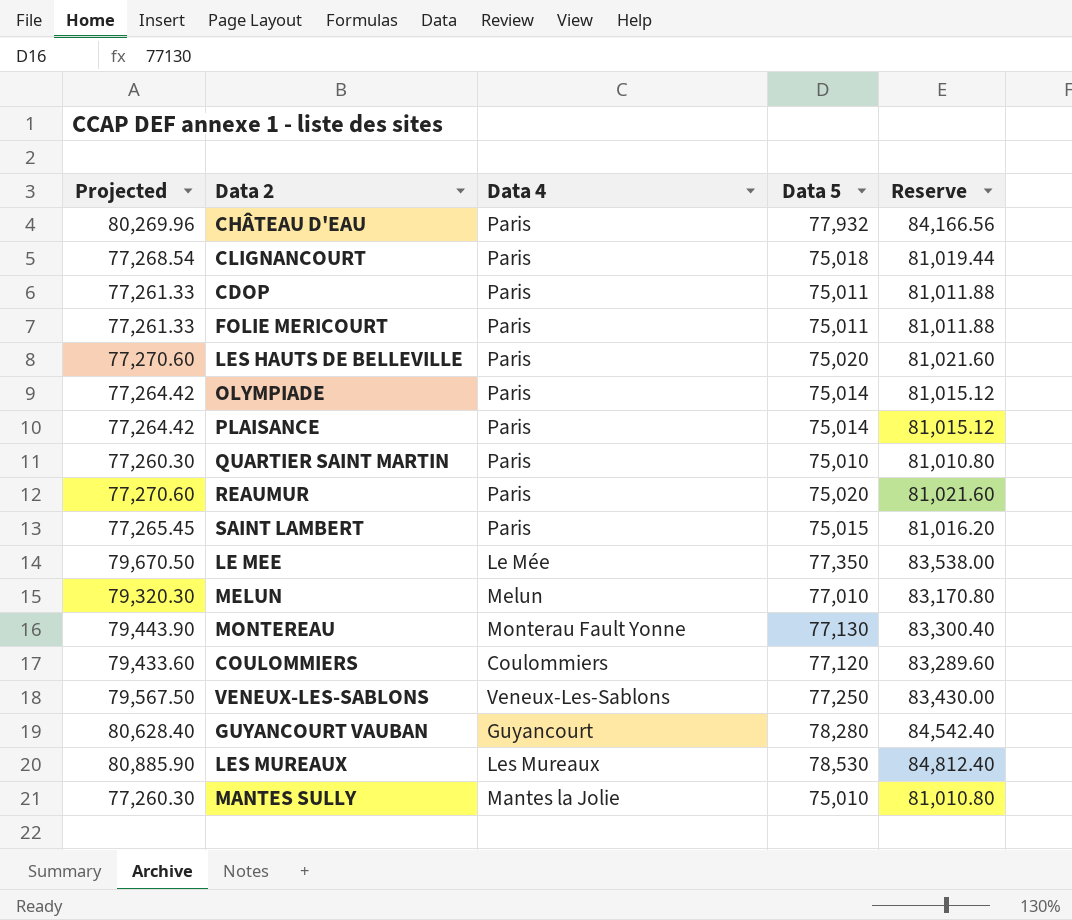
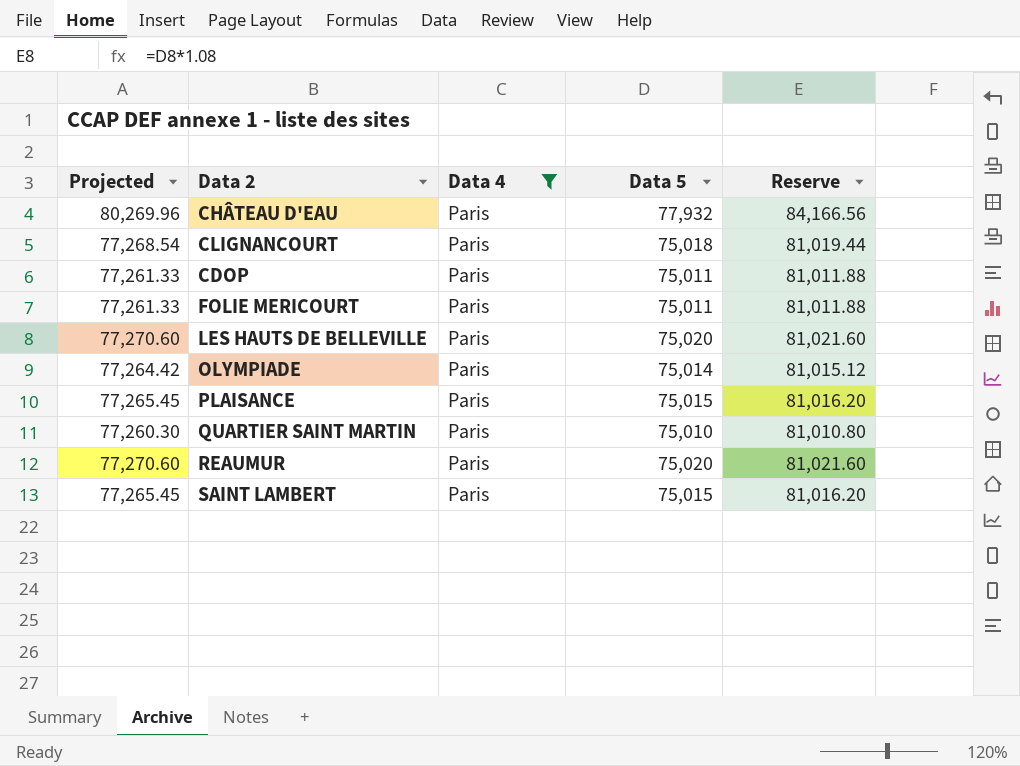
filter: none -> Data 4 = Paris
PLAISANCE | Projected: 77,264.42 -> 77,265.45
PLAISANCE | Data 5: 75,014 -> 75,015
PLAISANCE | Reserve: 81,015.12 -> 81,016.20

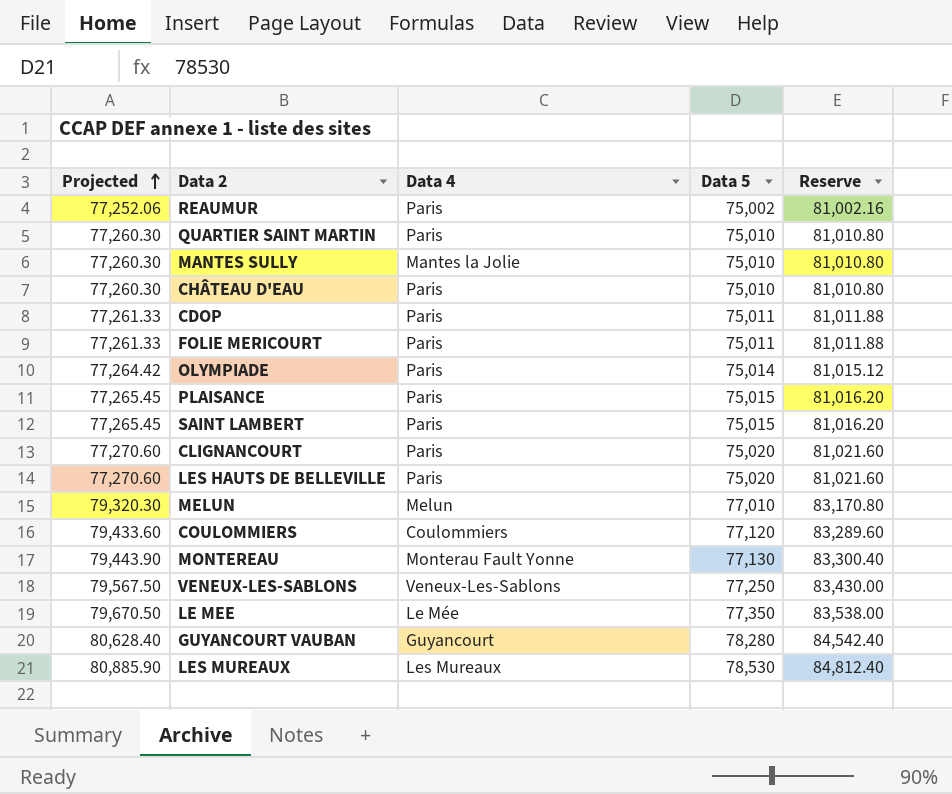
filter: Data 4 = Paris -> none
row order: none -> Projected ascending
REAUMUR | Projected: 77,270.60 -> 77,252.06
REAUMUR | Data 5: 75,020 -> 75,002
REAUMUR | Reserve: 81,021.60 -> 81,002.16
CHÂTEAU D'EAU | Projected: 80,269.96 -> 77,260.30
CHÂTEAU D'EAU | Data 5: 77,932 -> 75,010
CHÂTEAU D'EAU | Reserve: 84,166.56 -> 81,010.80
CLIGNANCOURT | Projected: 77,268.54 -> 77,270.60
CLIGNANCOURT | Data 5: 75,018 -> 75,020
CLIGNANCOURT | Reserve: 81,019.44 -> 81,021.60

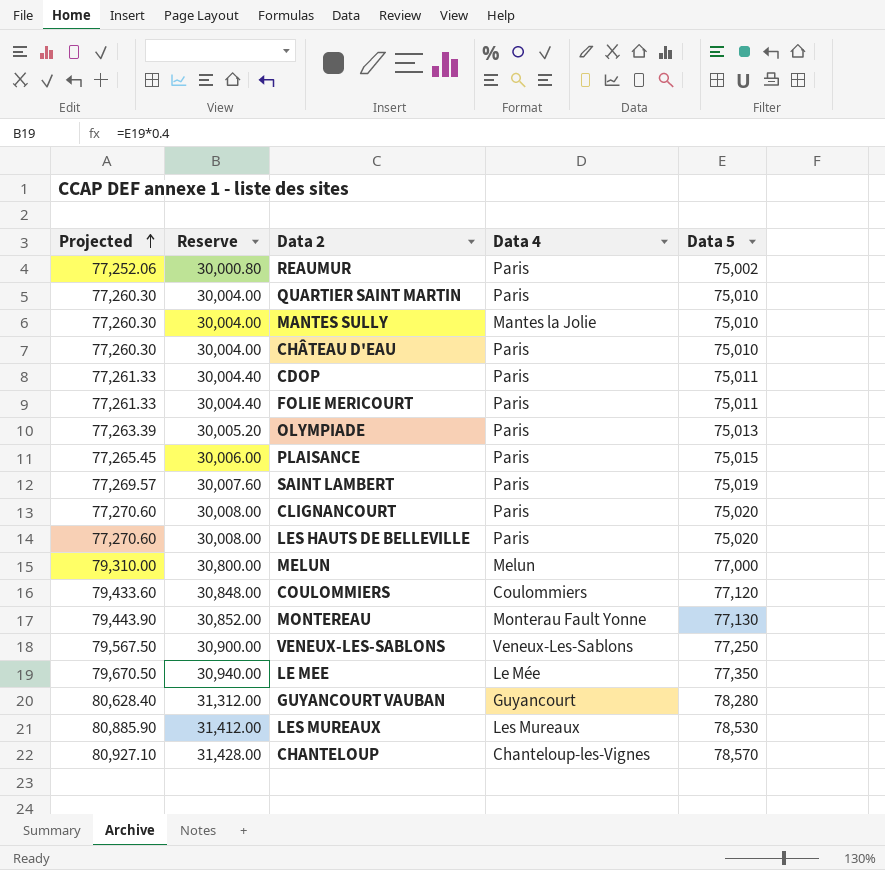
column Reserve | formula: [Data 5] * 1.08 -> [Data 5] * 0.4
column Reserve | position: 5 -> 2
OLYMPIADE | Projected: 77,264.42 -> 77,263.39
OLYMPIADE | Data 5: 75,014 -> 75,013
SAINT LAMBERT | Projected: 77,265.45 -> 77,269.57
SAINT LAMBERT | Data 5: 75,015 -> 75,019
MELUN | Projected: 79,320.30 -> 79,310.00
MELUN | Data 5: 77,010 -> 77,000
row CHANTELOUP: none -> 80,927.10 | 31,428.00 | Chanteloup-les-Vignes | 78,570

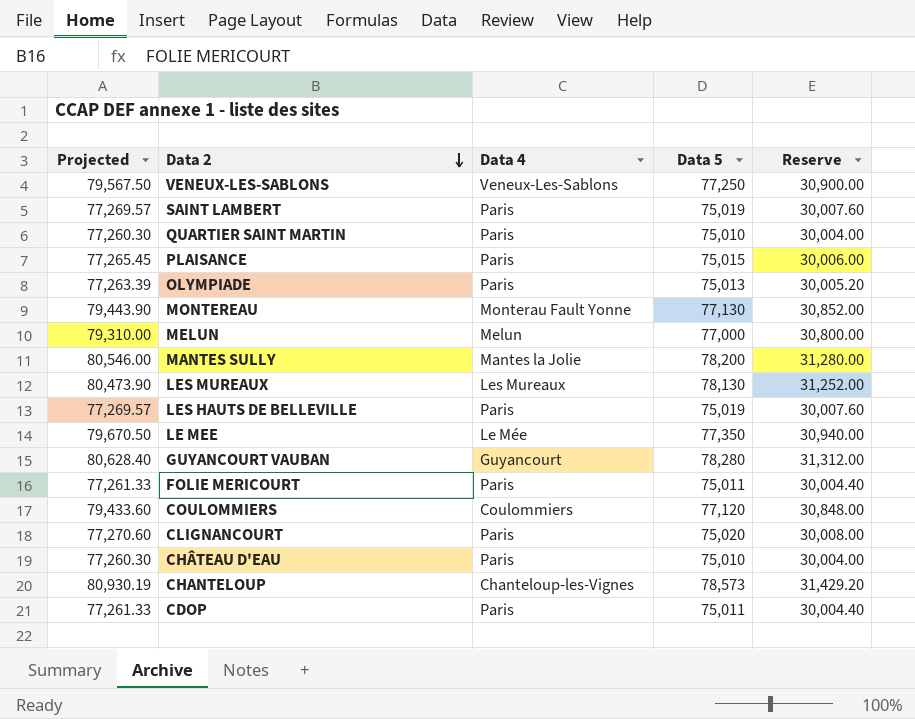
row order: Projected ascending -> Data 2 descending
column Reserve | position: 2 -> 5
row REAUMUR: 77,252.06 | 30,000.80 | Paris | 75,002 -> none
MANTES SULLY | Projected: 77,260.30 -> 80,546.00
MANTES SULLY | Data 5: 75,010 -> 78,200
MANTES SULLY | Reserve: 30,004.00 -> 31,280.00
LES MUREAUX | Projected: 80,885.90 -> 80,473.90
LES MUREAUX | Data 5: 78,530 -> 78,130
LES MUREAUX | Reserve: 31,412.00 -> 31,252.00
LES HAUTS DE BELLEVILLE | Projected: 77,270.60 -> 77,269.57
LES HAUTS DE BELLEVILLE | Data 5: 75,020 -> 75,019
LES HAUTS DE BELLEVILLE | Reserve: 30,008.00 -> 30,007.60
CHANTELOUP | Projected: 80,927.10 -> 80,930.19
CHANTELOUP | Data 5: 78,570 -> 78,573
CHANTELOUP | Reserve: 31,428.00 -> 31,429.20

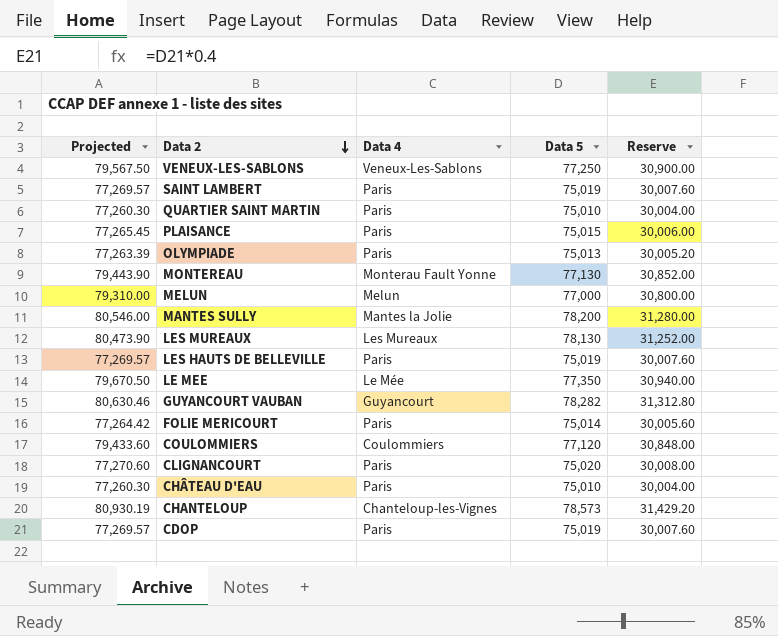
GUYANCOURT VAUBAN | Projected: 80,628.40 -> 80,630.46
GUYANCOURT VAUBAN | Data 5: 78,280 -> 78,282
GUYANCOURT VAUBAN | Reserve: 31,312.00 -> 31,312.80
FOLIE MERICOURT | Projected: 77,261.33 -> 77,264.42
FOLIE MERICOURT | Data 5: 75,011 -> 75,014
FOLIE MERICOURT | Reserve: 30,004.40 -> 30,005.60
CDOP | Projected: 77,261.33 -> 77,269.57
CDOP | Data 5: 75,011 -> 75,019
CDOP | Reserve: 30,004.40 -> 30,007.60

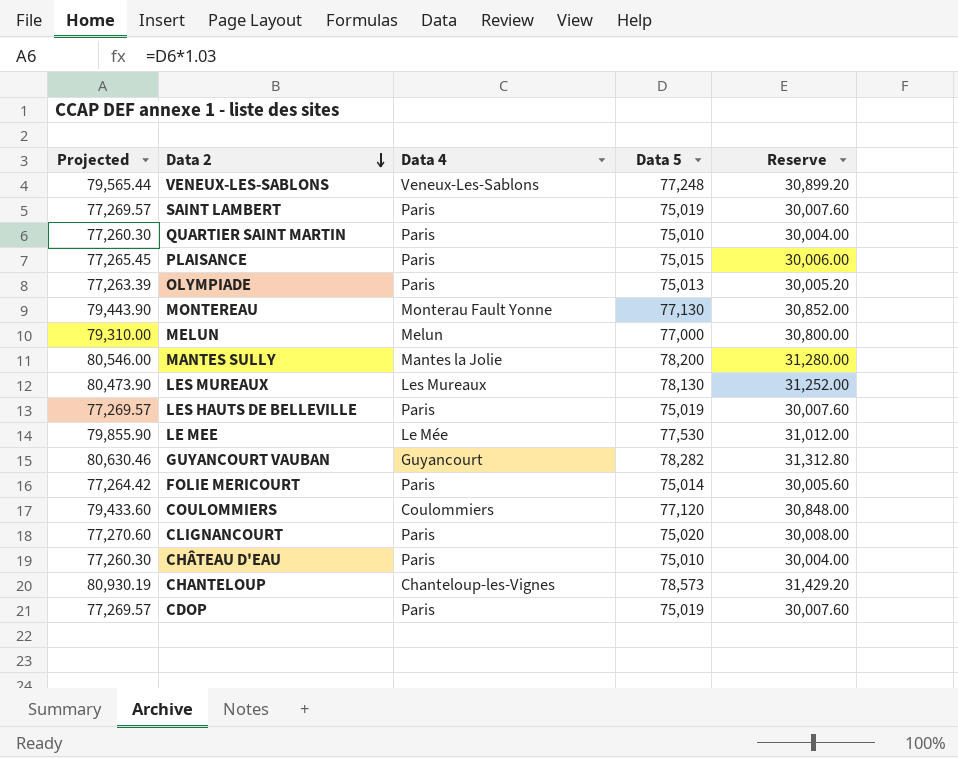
VENEUX-LES-SABLONS | Projected: 79,567.50 -> 79,565.44
VENEUX-LES-SABLONS | Data 5: 77,250 -> 77,248
VENEUX-LES-SABLONS | Reserve: 30,900.00 -> 30,899.20
LE MEE | Projected: 79,670.50 -> 79,855.90
LE MEE | Data 5: 77,350 -> 77,530
LE MEE | Reserve: 30,940.00 -> 31,012.00

